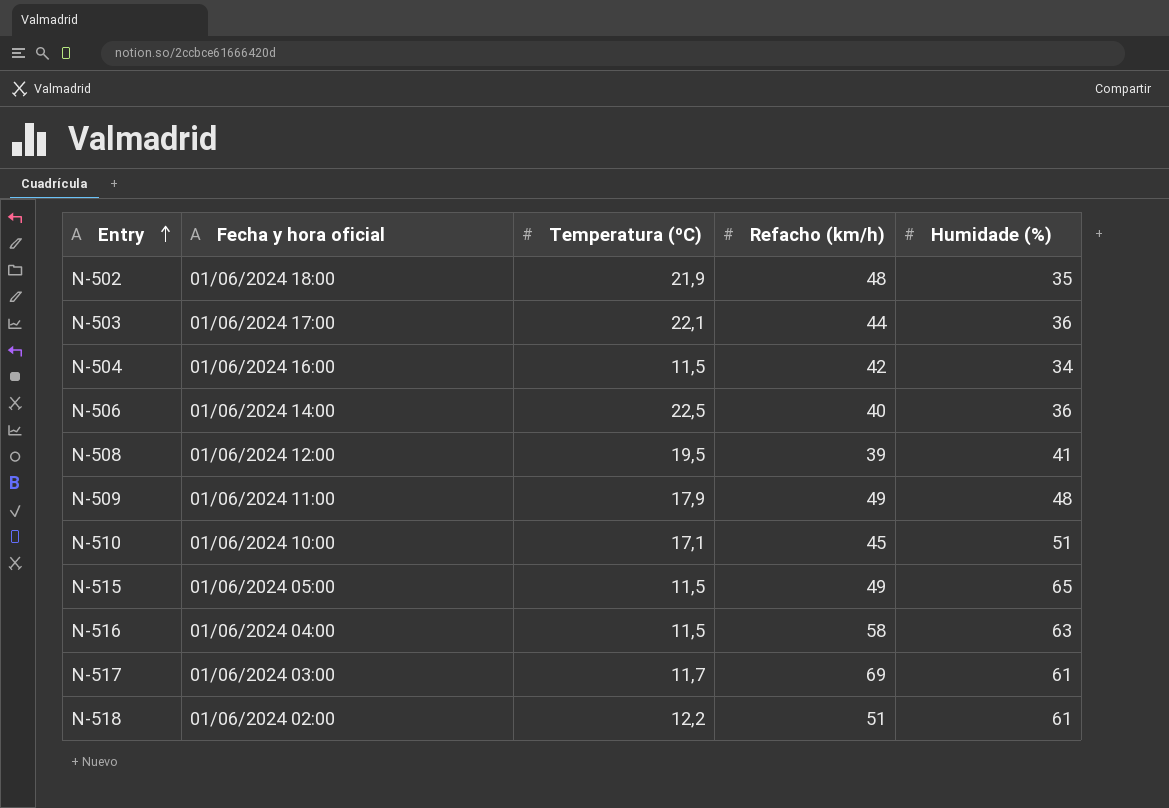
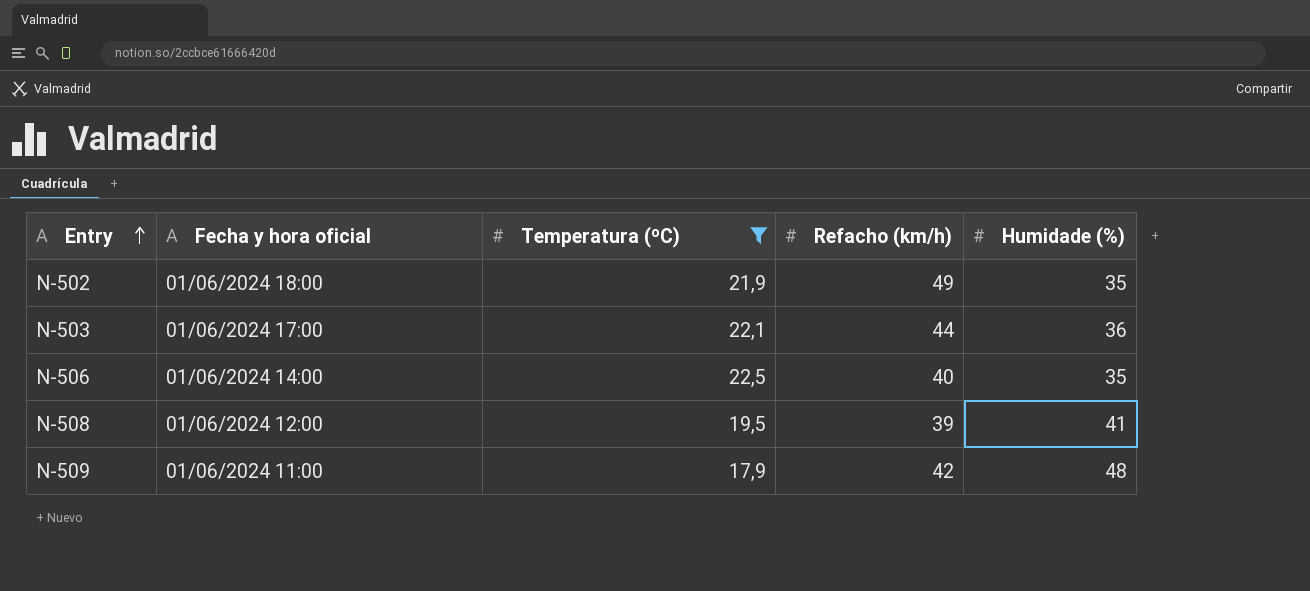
filter: none -> Temperatura (ºC) >= 17,9
N-502 | Refacho (km/h): 48 -> 49
N-506 | Humidade (%): 36 -> 35
N-509 | Refacho (km/h): 49 -> 42

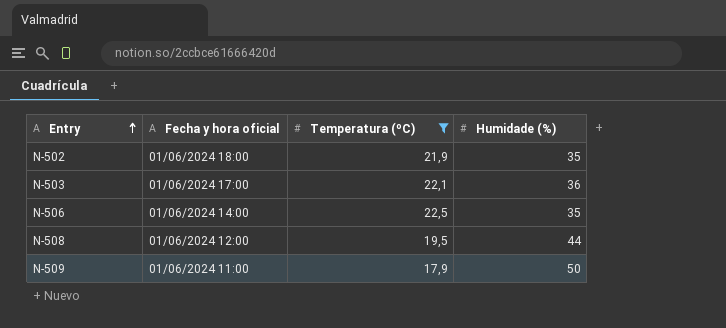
column Refacho (km/h) | position: 4 -> none
N-508 | Humidade (%): 41 -> 44
N-509 | Humidade (%): 48 -> 50

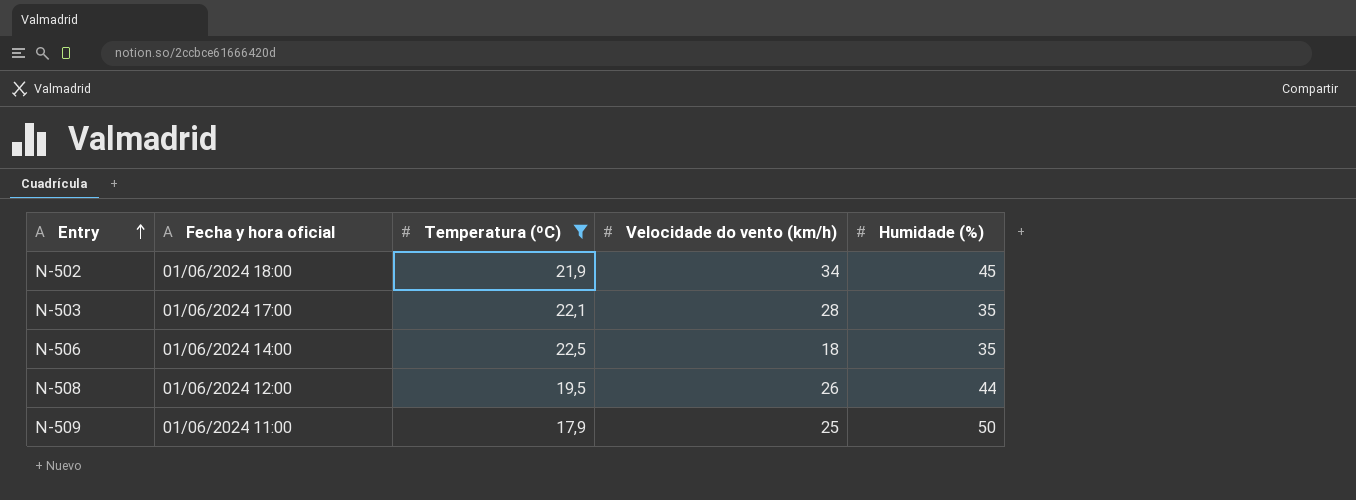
column Velocidade do vento (km/h) | position: none -> 4
N-502 | Humidade (%): 35 -> 45
N-503 | Humidade (%): 36 -> 35

